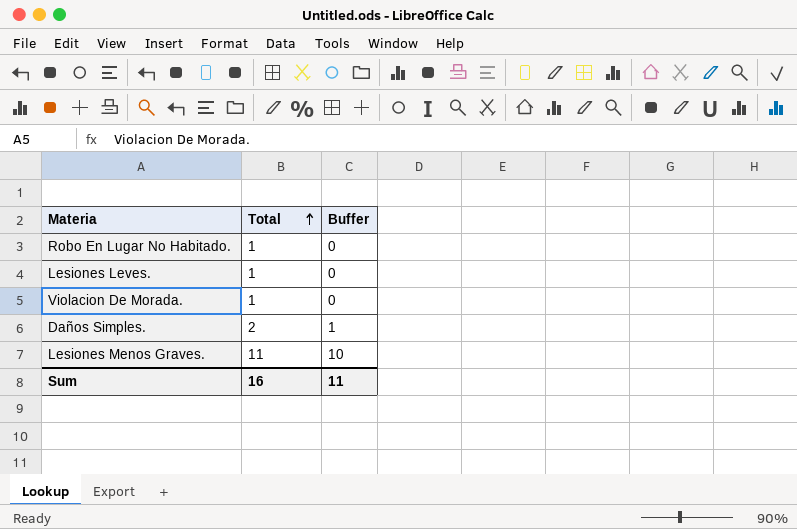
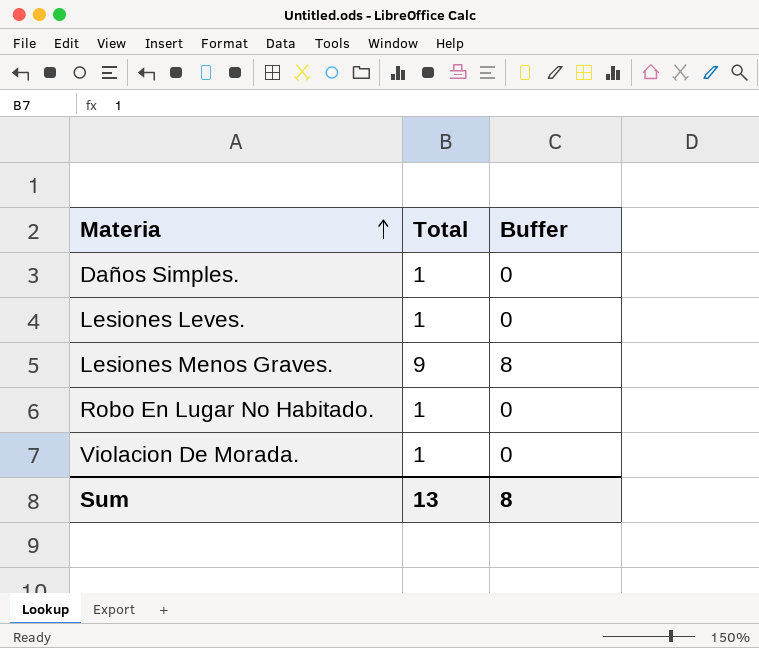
row order: Total ascending -> Materia ascending
Daños Simples. | Total: 2 -> 1
Daños Simples. | Buffer: 1 -> 0
Lesiones Menos Graves. | Total: 11 -> 9
Lesiones Menos Graves. | Buffer: 10 -> 8
Sum | Total: 16 -> 13
Sum | Buffer: 11 -> 8

